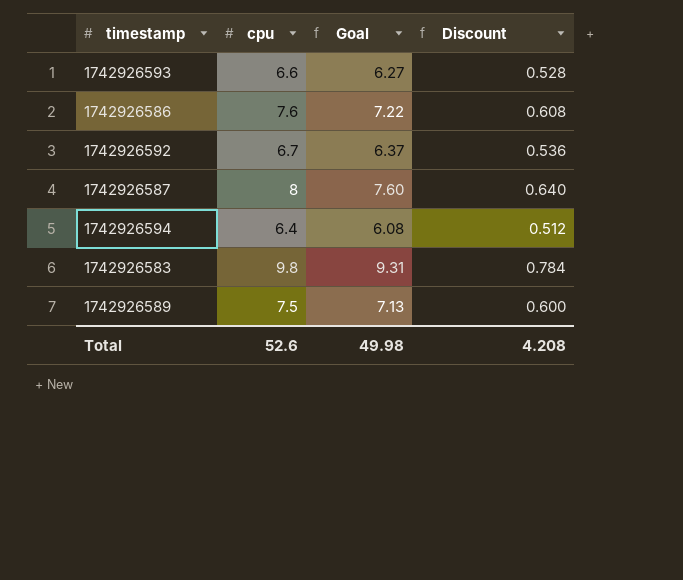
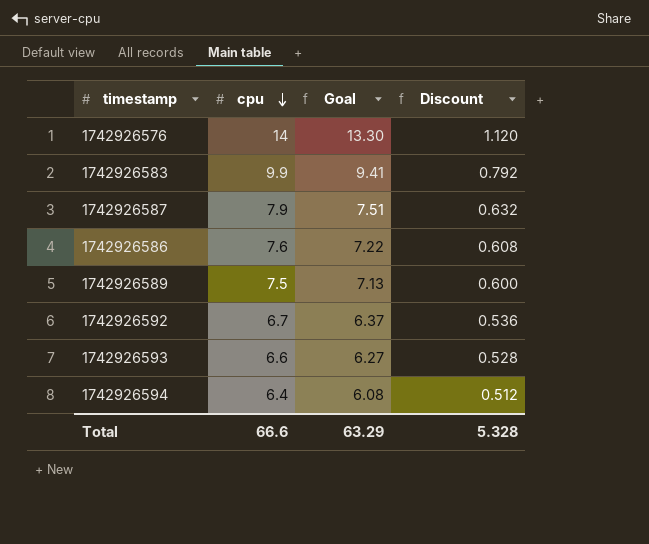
row order: none -> cpu descending
row 1742926576: none -> 14 | 13.30 | 1.120
1742926583 | cpu: 9.8 -> 9.9
1742926583 | Goal: 9.31 -> 9.41
1742926583 | Discount: 0.784 -> 0.792
1742926587 | cpu: 8 -> 7.9
1742926587 | Goal: 7.60 -> 7.51
1742926587 | Discount: 0.640 -> 0.632
Total | cpu: 52.6 -> 66.6
Total | Goal: 49.98 -> 63.29
Total | Discount: 4.208 -> 5.328

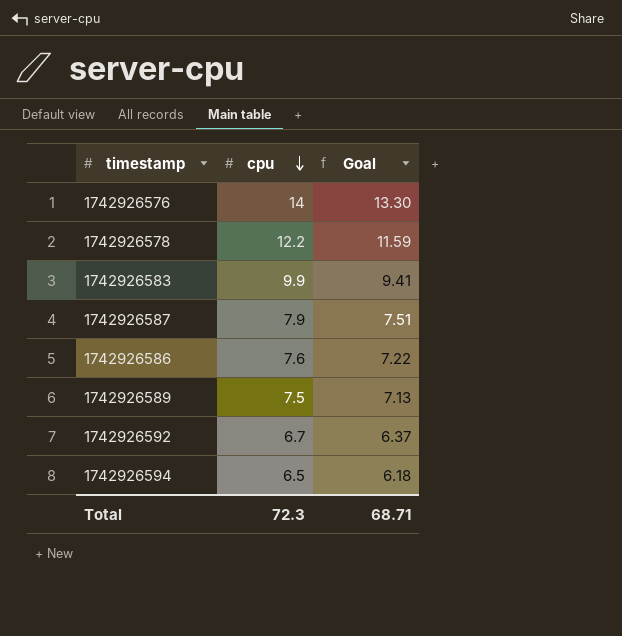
column Discount | formula: [cpu] * 0.08 -> none
row 1742926593: 6.6 | 6.27 | 0.528 -> none
row 1742926578: none -> 12.2 | 11.59
1742926594 | cpu: 6.4 -> 6.5
1742926594 | Goal: 6.08 -> 6.18
Total | cpu: 66.6 -> 72.3
Total | Goal: 63.29 -> 68.71

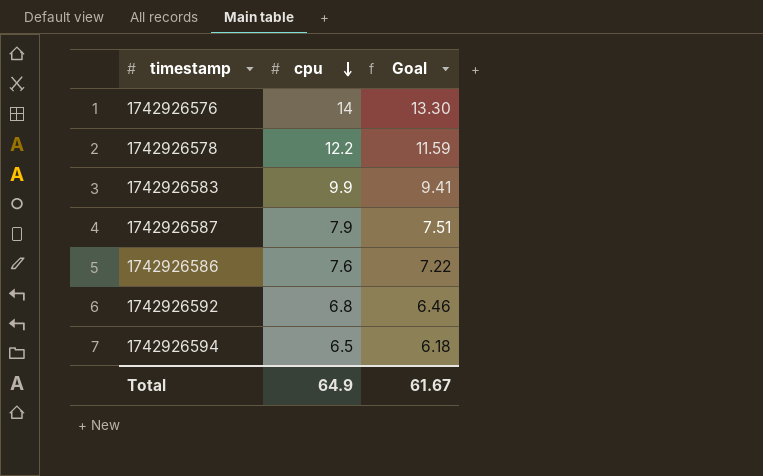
row 1742926589: 7.5 | 7.13 -> none
1742926592 | cpu: 6.7 -> 6.8
1742926592 | Goal: 6.37 -> 6.46
Total | cpu: 72.3 -> 64.9
Total | Goal: 68.71 -> 61.67

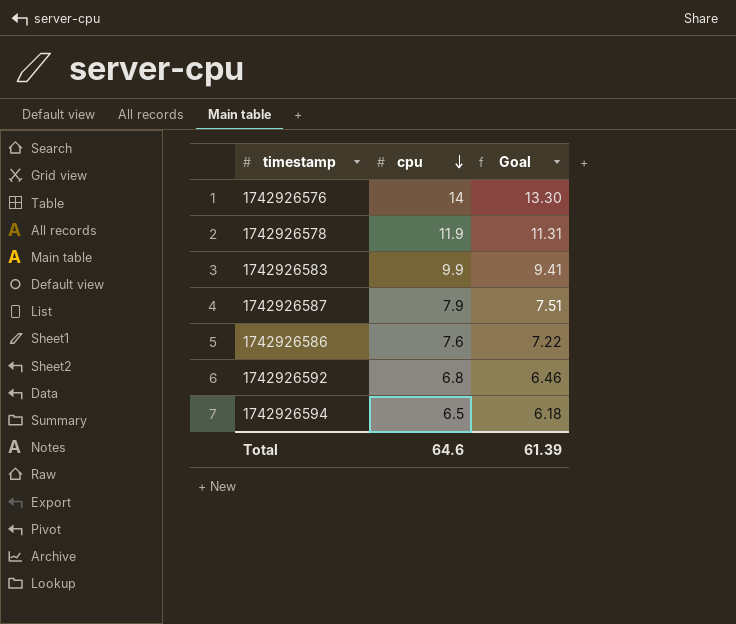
1742926578 | cpu: 12.2 -> 11.9
1742926578 | Goal: 11.59 -> 11.31
Total | cpu: 64.9 -> 64.6
Total | Goal: 61.67 -> 61.39

